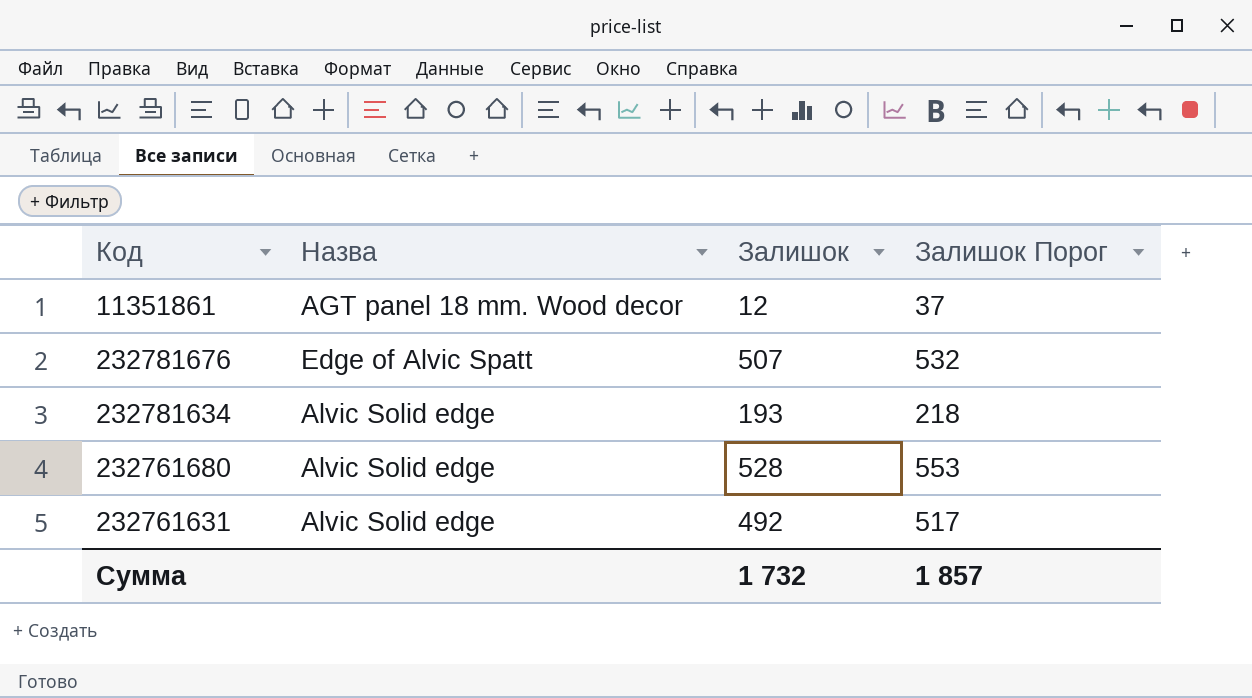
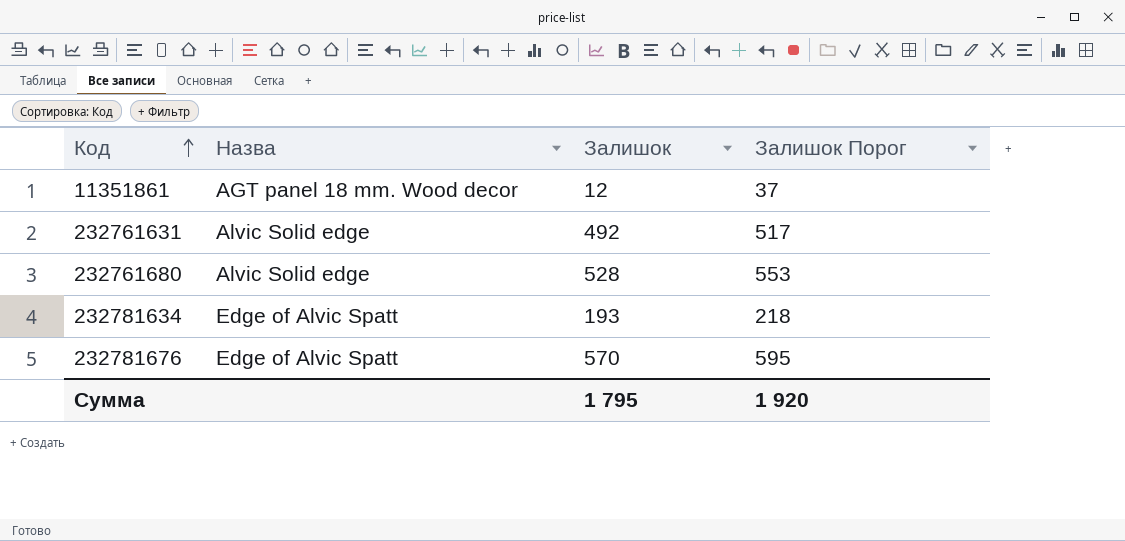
row order: none -> Код ascending
232781634 | Назва: Alvic Solid edge -> Edge of Alvic Spatt
232781676 | Залишок: 507 -> 570
232781676 | Залишок Порог: 532 -> 595
Сумма | Залишок: 1 732 -> 1 795
Сумма | Залишок Порог: 1 857 -> 1 920

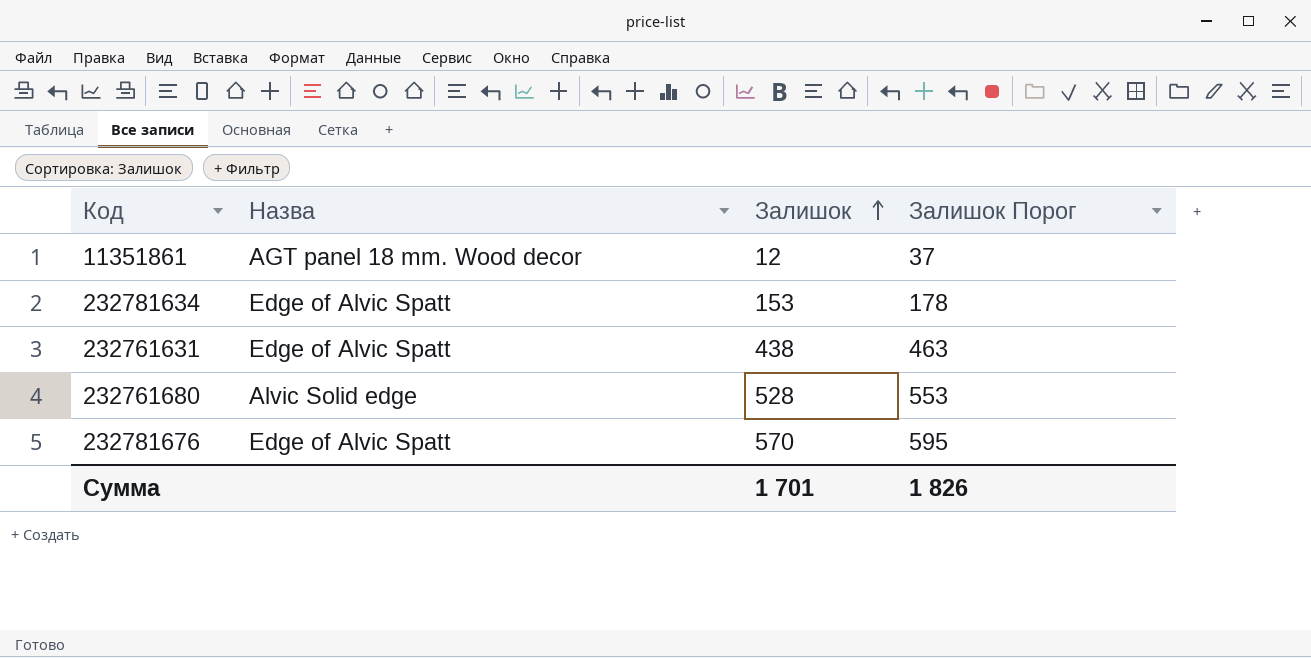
row order: Код ascending -> Залишок ascending
232781634 | Залишок: 193 -> 153
232781634 | Залишок Порог: 218 -> 178
232761631 | Назва: Alvic Solid edge -> Edge of Alvic Spatt
232761631 | Залишок: 492 -> 438
232761631 | Залишок Порог: 517 -> 463
Сумма | Залишок: 1 795 -> 1 701
Сумма | Залишок Порог: 1 920 -> 1 826

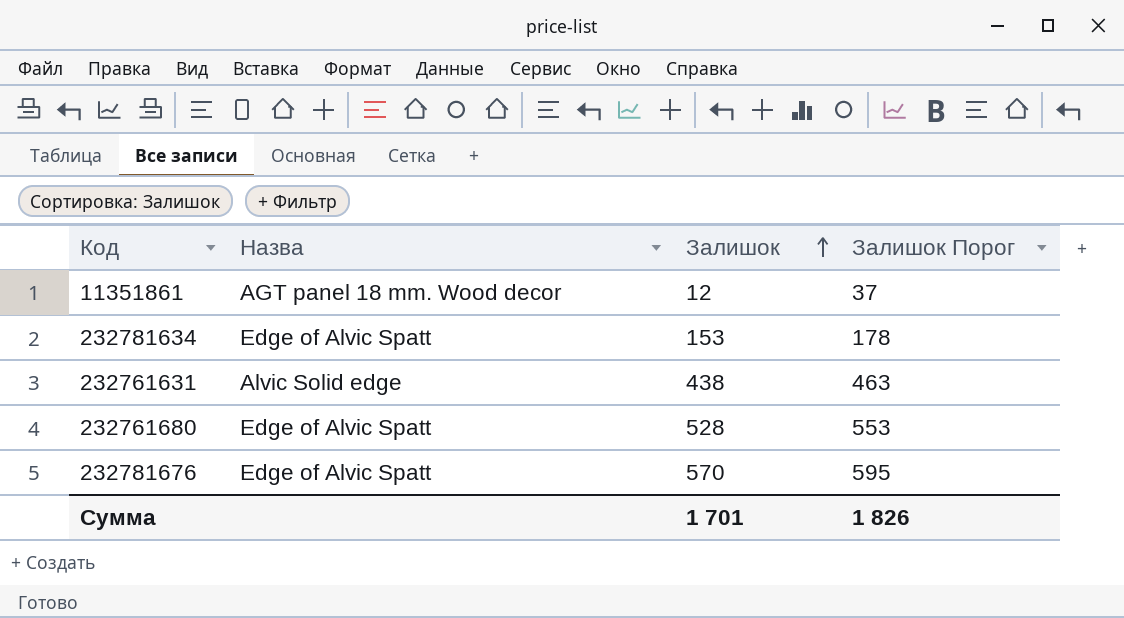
232761631 | Назва: Edge of Alvic Spatt -> Alvic Solid edge
232761680 | Назва: Alvic Solid edge -> Edge of Alvic Spatt

